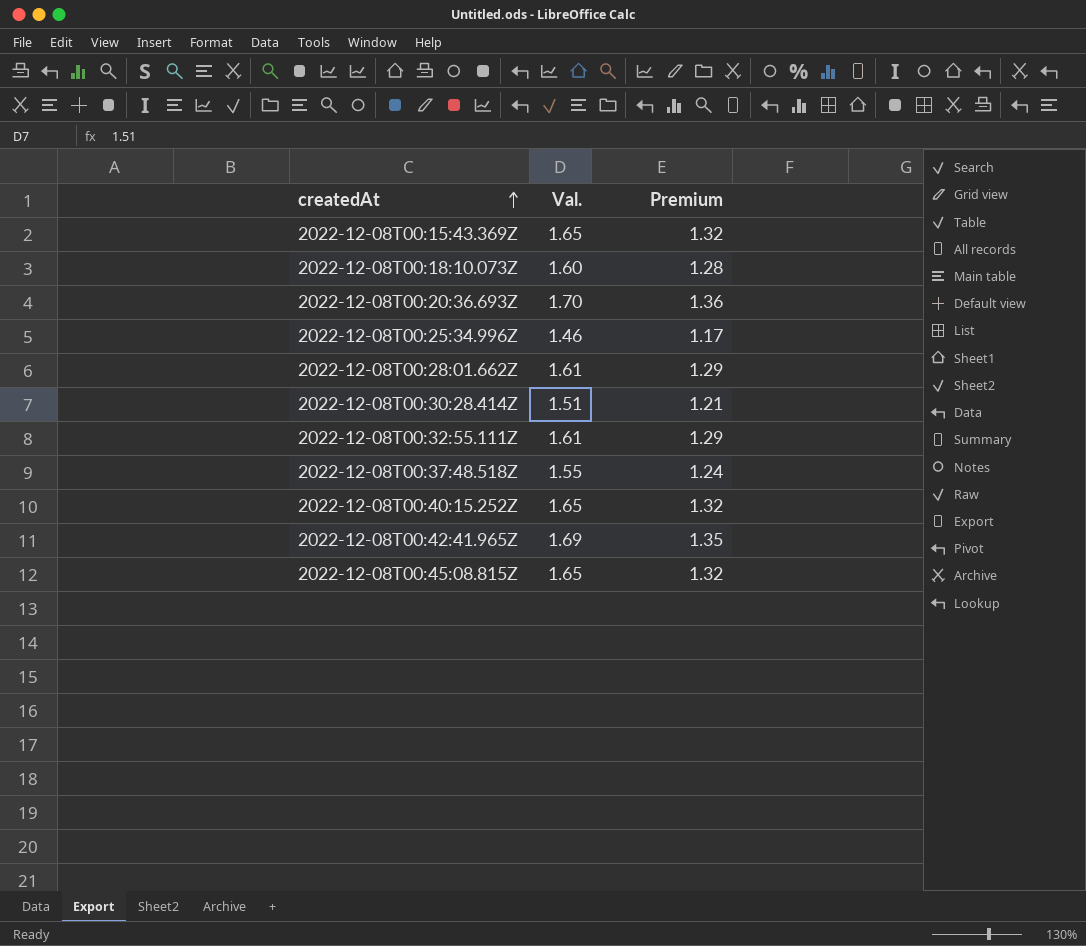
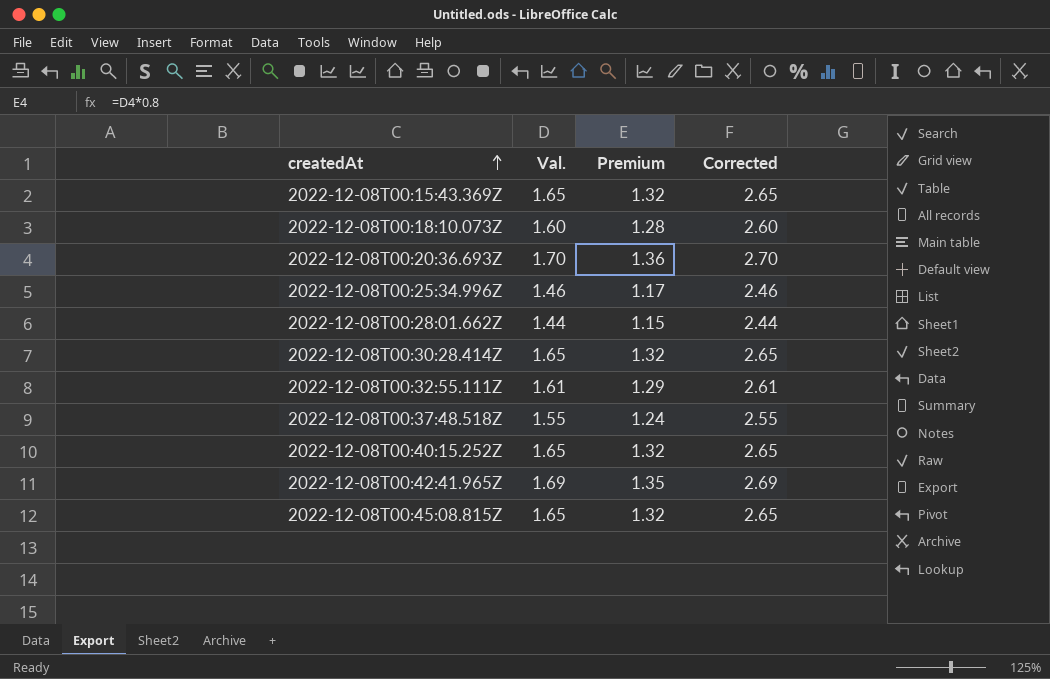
column Corrected | formula: none -> [Val.] + 1
2022-12-08T00:28:01.662Z | Val.: 1.61 -> 1.44
2022-12-08T00:28:01.662Z | Premium: 1.29 -> 1.15
2022-12-08T00:30:28.414Z | Val.: 1.51 -> 1.65
2022-12-08T00:30:28.414Z | Premium: 1.21 -> 1.32

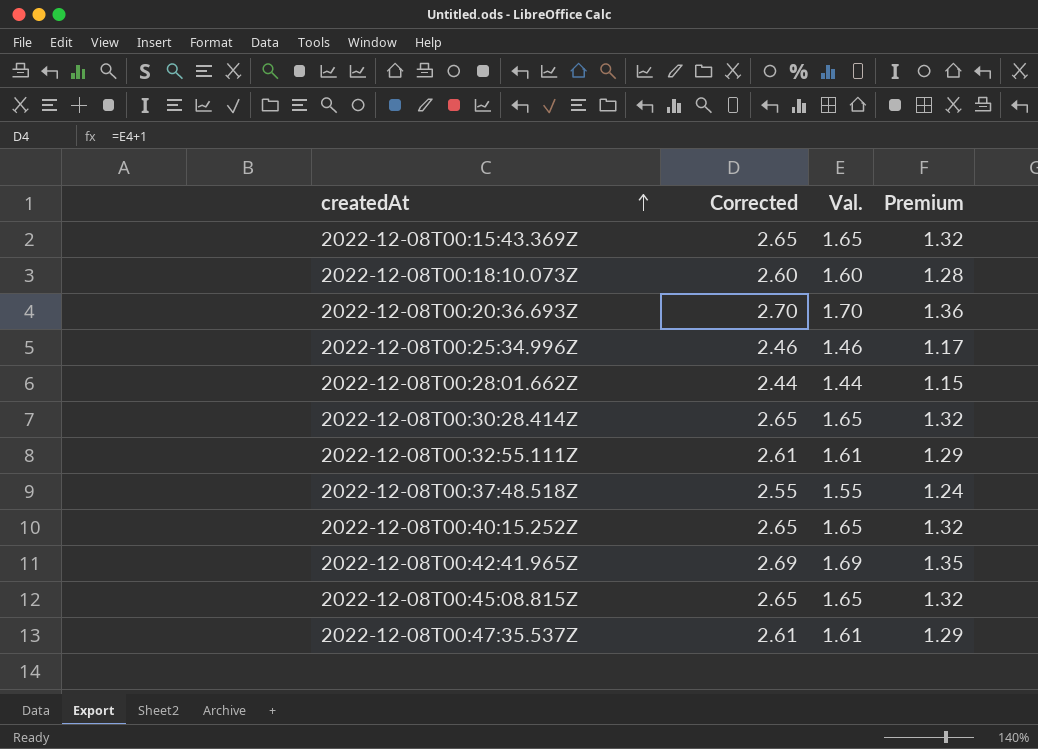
column Corrected | position: 4 -> 2
row 2022-12-08T00:47:35.537Z: none -> 2.61 | 1.61 | 1.29

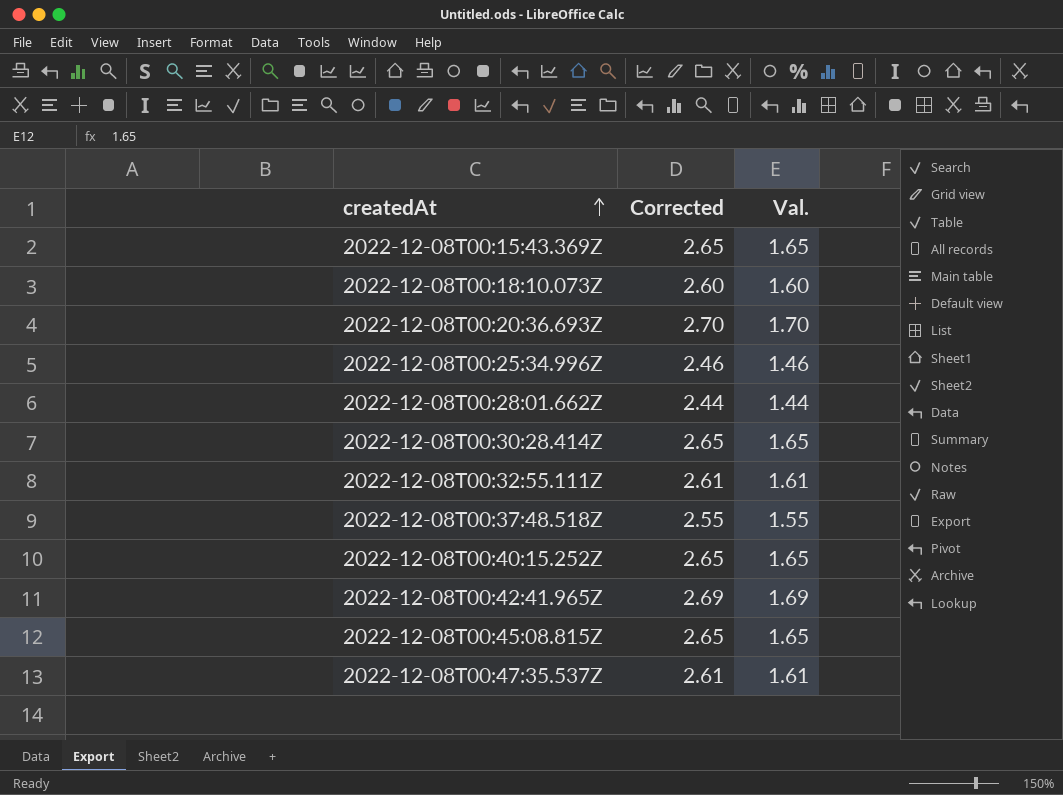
column Premium | formula: [Val.] * 0.8 -> none

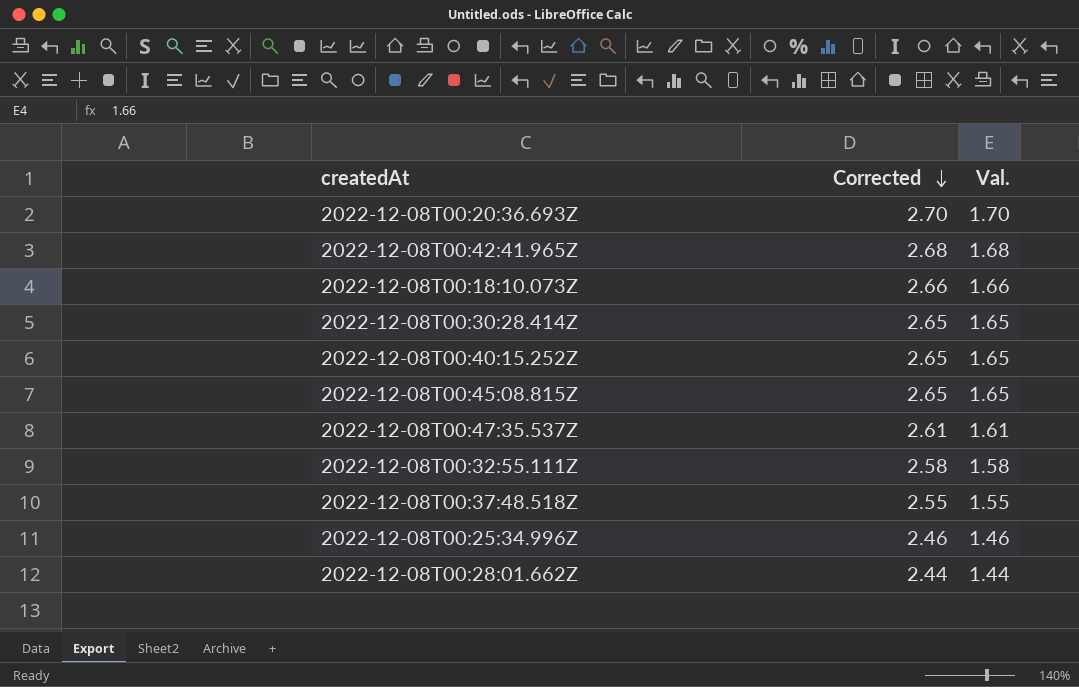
row order: createdAt ascending -> Corrected descending
row 2022-12-08T00:15:43.369Z: 2.65 | 1.65 -> none
2022-12-08T00:42:41.965Z | Corrected: 2.69 -> 2.68
2022-12-08T00:42:41.965Z | Val.: 1.69 -> 1.68
2022-12-08T00:18:10.073Z | Corrected: 2.60 -> 2.66
2022-12-08T00:18:10.073Z | Val.: 1.60 -> 1.66
2022-12-08T00:32:55.111Z | Corrected: 2.61 -> 2.58
2022-12-08T00:32:55.111Z | Val.: 1.61 -> 1.58

